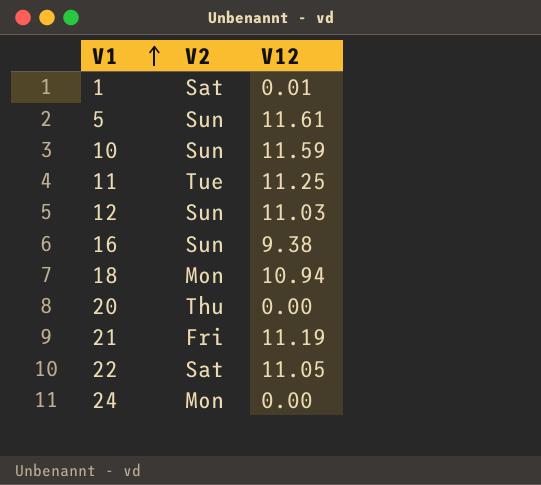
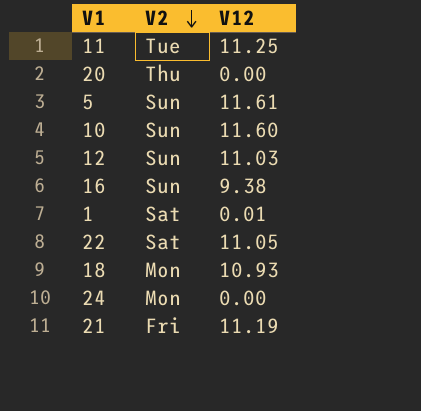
row order: V1 ascending -> V2 descending
10 | V12: 11.59 -> 11.60
18 | V12: 10.94 -> 10.93

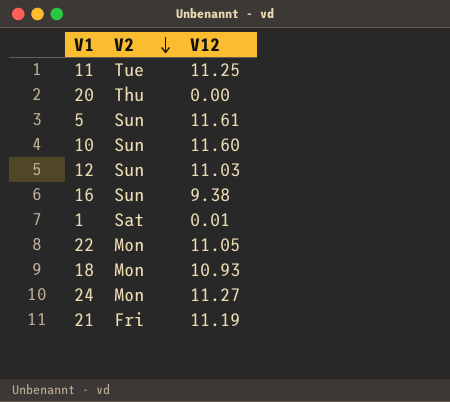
22 | V2: Sat -> Mon
24 | V12: 0.00 -> 11.27

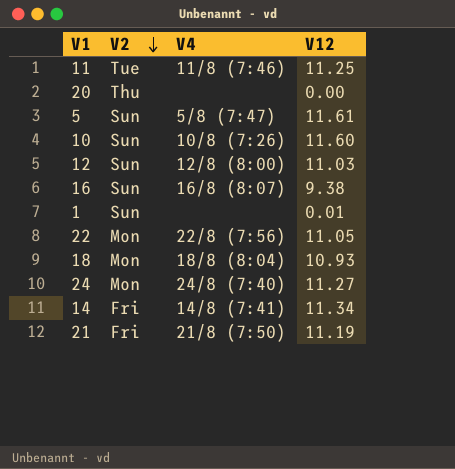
column V4 | position: none -> 3
1 | V2: Sat -> Sun
row 14: none -> Fri | 14/8 (7:41) | 11.34

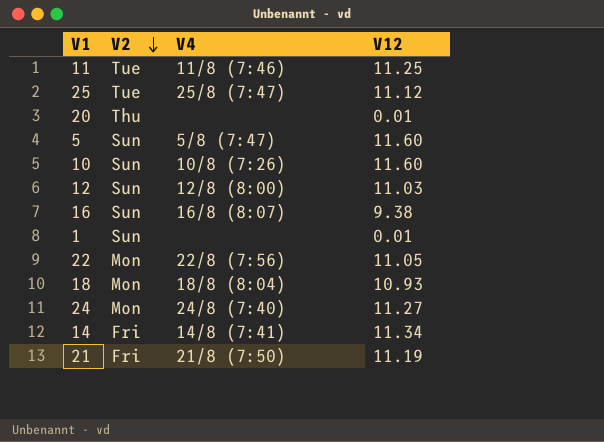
row 25: none -> Tue | 25/8 (7:47) | 11.12
20 | V12: 0.00 -> 0.01
5 | V12: 11.61 -> 11.60

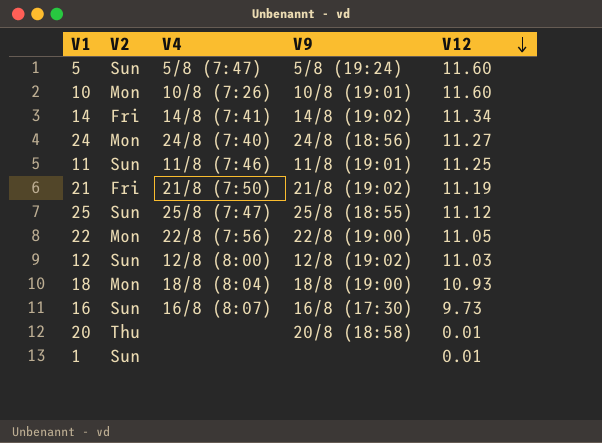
row order: V2 descending -> V12 descending
column V9 | position: none -> 4
10 | V2: Sun -> Mon
11 | V2: Tue -> Sun
25 | V2: Tue -> Sun
16 | V12: 9.38 -> 9.73

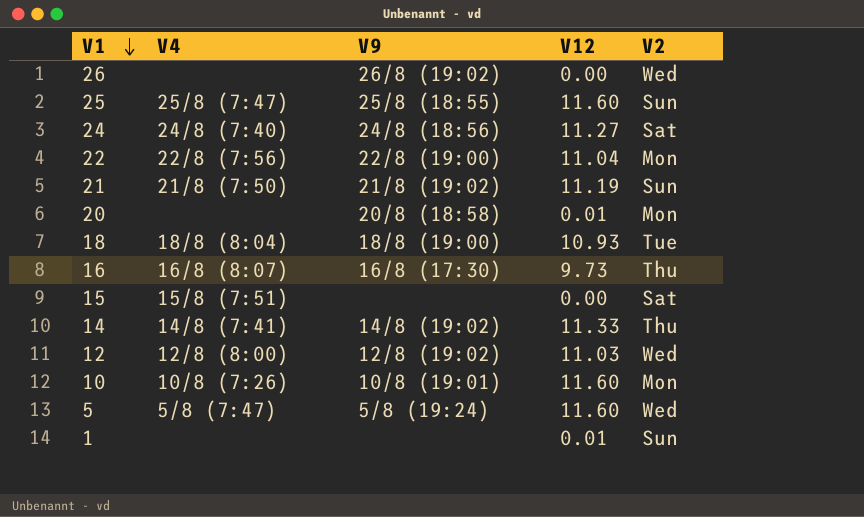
row order: V12 descending -> V1 descending
column V2 | position: 2 -> 5
row 11: Sun | 11/8 (7:46) | 11/8 (19:01) | 11.25 -> none
row 26: none -> none | 26/8 (19:02) | 0.00 | Wed
25 | V12: 11.12 -> 11.60
24 | V2: Mon -> Sat
22 | V12: 11.05 -> 11.04
21 | V2: Fri -> Sun
20 | V2: Thu -> Mon
18 | V2: Mon -> Tue
16 | V2: Sun -> Thu
row 15: none -> 15/8 (7:51) | none | 0.00 | Sat
14 | V12: 11.34 -> 11.33
14 | V2: Fri -> Thu
12 | V2: Sun -> Wed
5 | V2: Sun -> Wed

